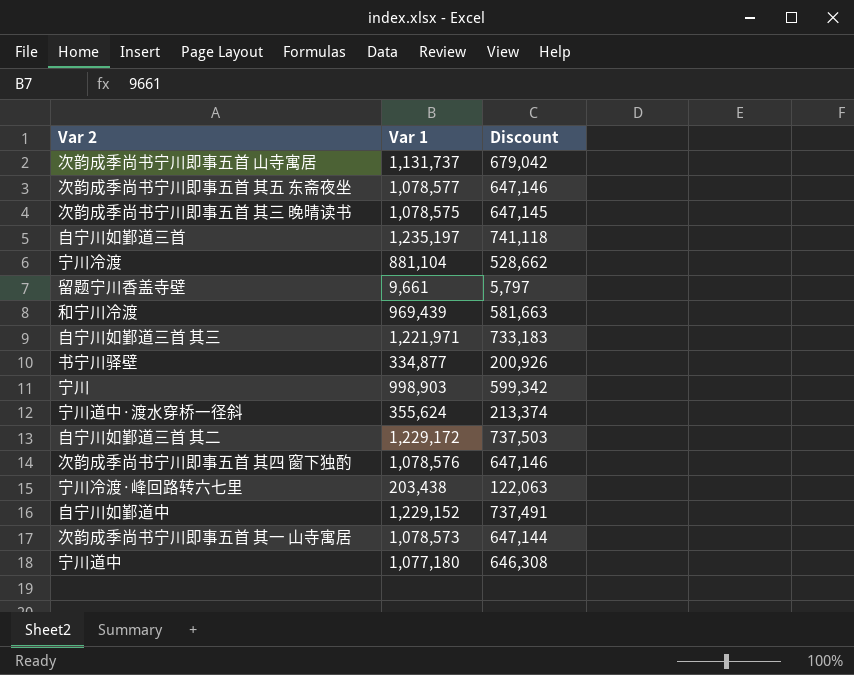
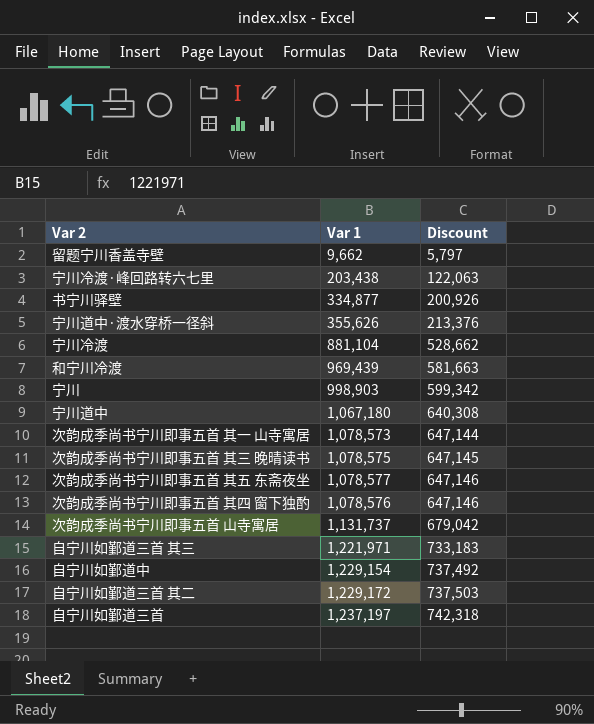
row order: none -> Discount ascending
留题宁川香盖寺壁 | Var 1: 9,661 -> 9,662
宁川道中·渡水穿桥一径斜 | Var 1: 355,624 -> 355,626
宁川道中·渡水穿桥一径斜 | Discount: 213,374 -> 213,376
宁川道中 | Var 1: 1,077,180 -> 1,067,180
宁川道中 | Discount: 646,308 -> 640,308
自宁川如鄞道中 | Var 1: 1,229,152 -> 1,229,154
自宁川如鄞道中 | Discount: 737,491 -> 737,492
自宁川如鄞道三首 | Var 1: 1,235,197 -> 1,237,197
自宁川如鄞道三首 | Discount: 741,118 -> 742,318

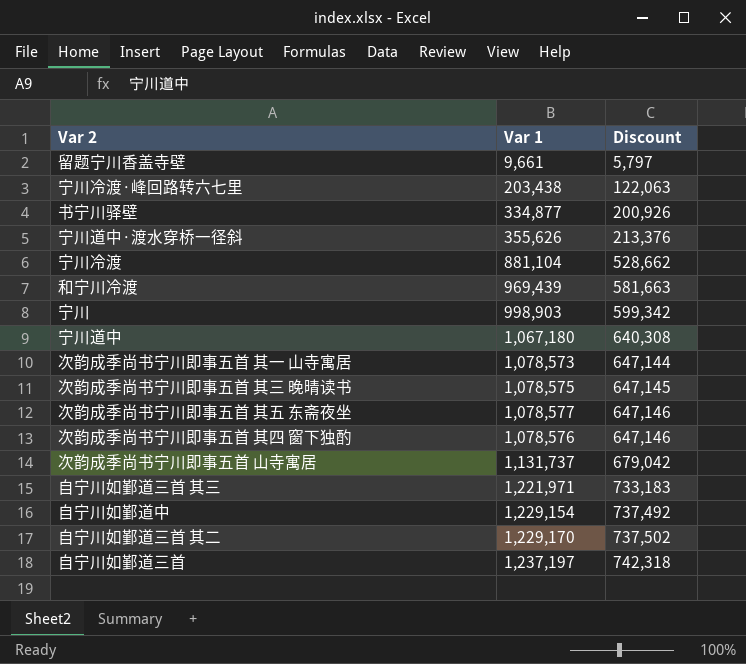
留题宁川香盖寺壁 | Var 1: 9,662 -> 9,661
自宁川如鄞道三首 其二 | Var 1: 1,229,172 -> 1,229,170
自宁川如鄞道三首 其二 | Discount: 737,503 -> 737,502

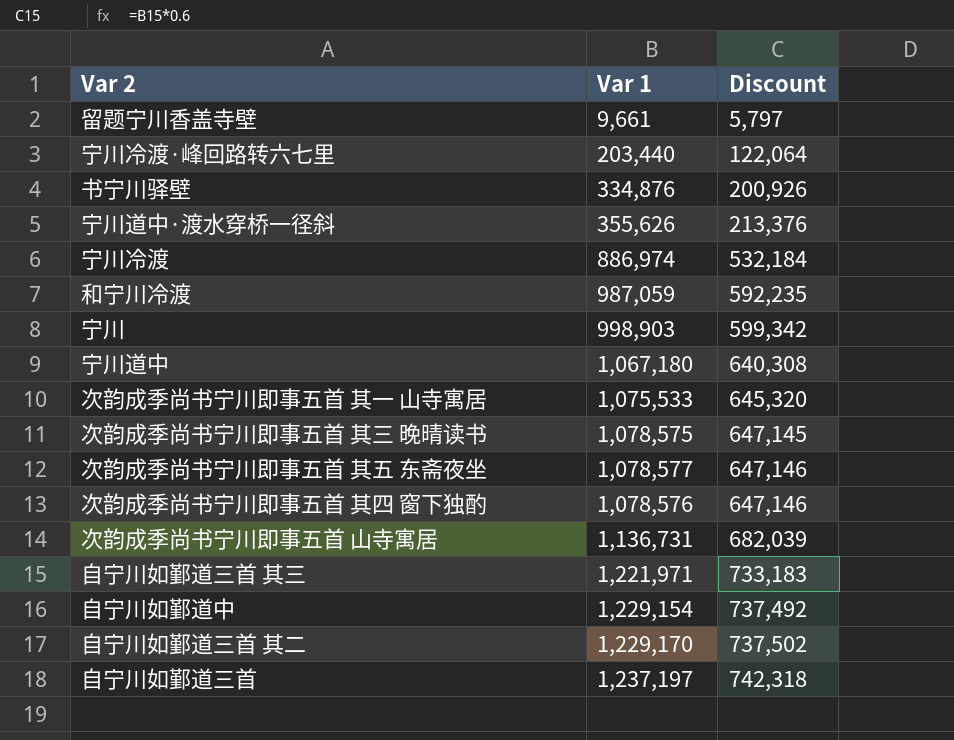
宁川冷渡·峰回路转六七里 | Var 1: 203,438 -> 203,440
宁川冷渡·峰回路转六七里 | Discount: 122,063 -> 122,064
书宁川驿壁 | Var 1: 334,877 -> 334,876
宁川冷渡 | Var 1: 881,104 -> 886,974
宁川冷渡 | Discount: 528,662 -> 532,184
和宁川冷渡 | Var 1: 969,439 -> 987,059
和宁川冷渡 | Discount: 581,663 -> 592,235
次韵成季尚书宁川即事五首 其一 山寺寓居 | Var 1: 1,078,573 -> 1,075,533
次韵成季尚书宁川即事五首 其一 山寺寓居 | Discount: 647,144 -> 645,320
次韵成季尚书宁川即事五首 山寺寓居 | Var 1: 1,131,737 -> 1,136,731
次韵成季尚书宁川即事五首 山寺寓居 | Discount: 679,042 -> 682,039

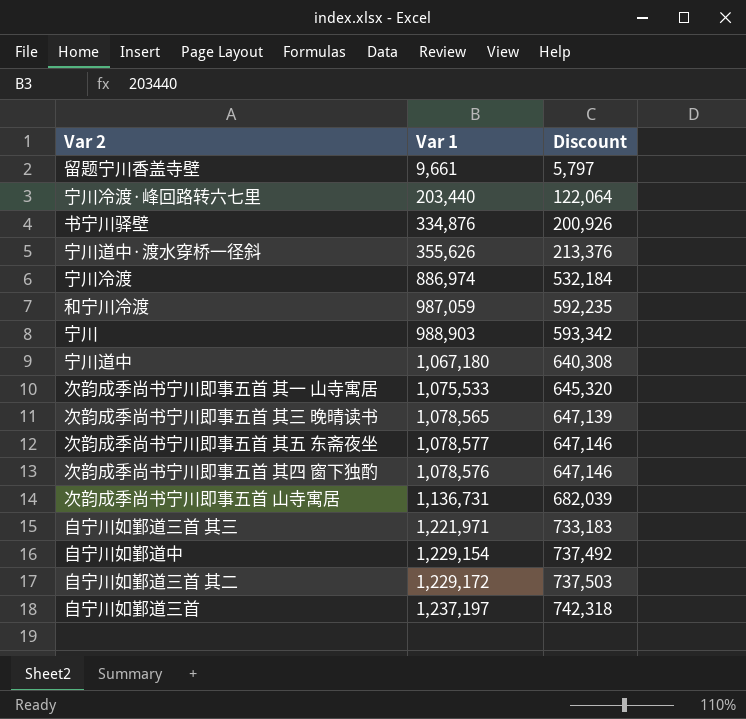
宁川 | Var 1: 998,903 -> 988,903
宁川 | Discount: 599,342 -> 593,342
次韵成季尚书宁川即事五首 其三 晚晴读书 | Var 1: 1,078,575 -> 1,078,565
次韵成季尚书宁川即事五首 其三 晚晴读书 | Discount: 647,145 -> 647,139
自宁川如鄞道三首 其二 | Var 1: 1,229,170 -> 1,229,172
自宁川如鄞道三首 其二 | Discount: 737,502 -> 737,503

